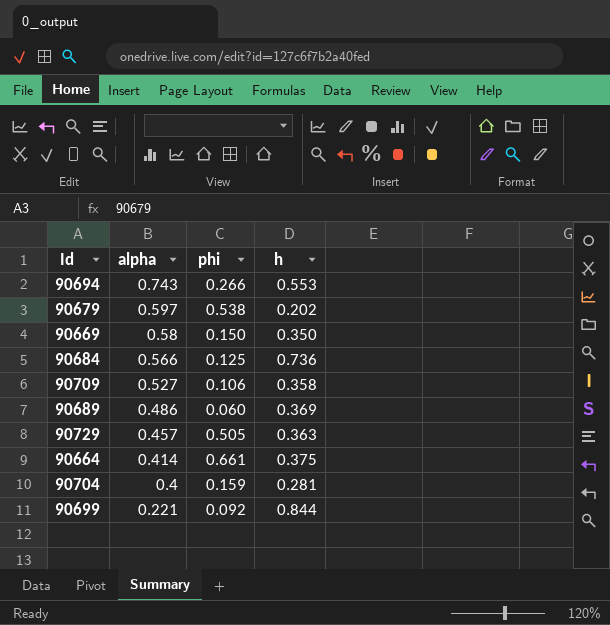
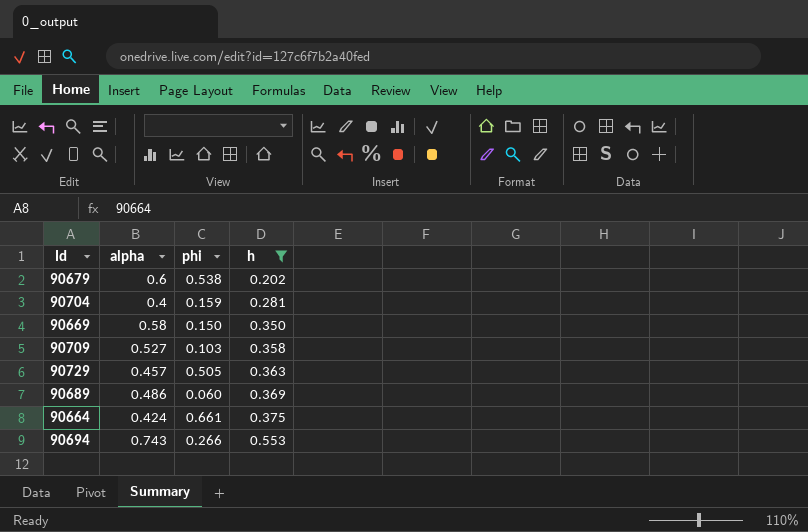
filter: none -> h <= 0.553
row order: alpha descending -> h ascending
90679 | alpha: 0.597 -> 0.6
90709 | phi: 0.106 -> 0.103
90664 | alpha: 0.414 -> 0.424

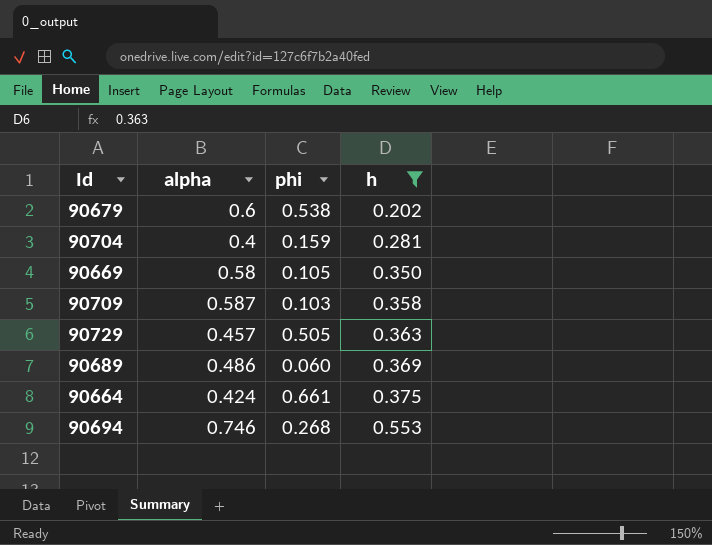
90669 | phi: 0.150 -> 0.105
90709 | alpha: 0.527 -> 0.587
90694 | alpha: 0.743 -> 0.746
90694 | phi: 0.266 -> 0.268

